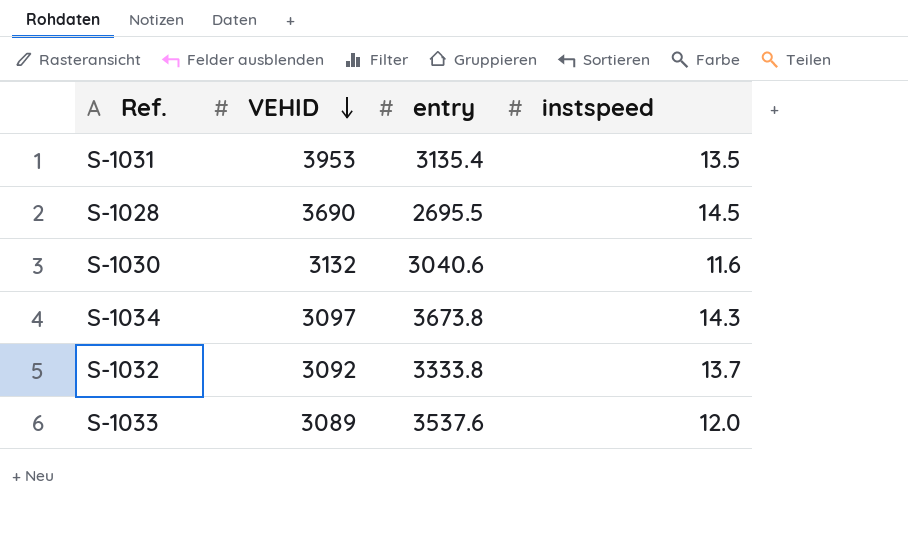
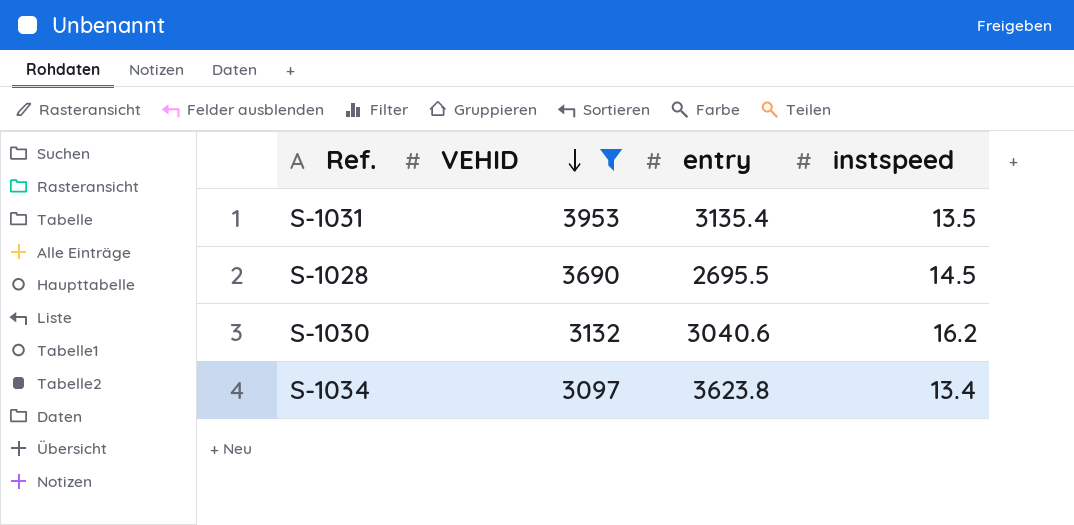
filter: none -> VEHID >= 3097
S-1030 | instspeed: 11.6 -> 16.2
S-1034 | entry: 3673.8 -> 3623.8
S-1034 | instspeed: 14.3 -> 13.4

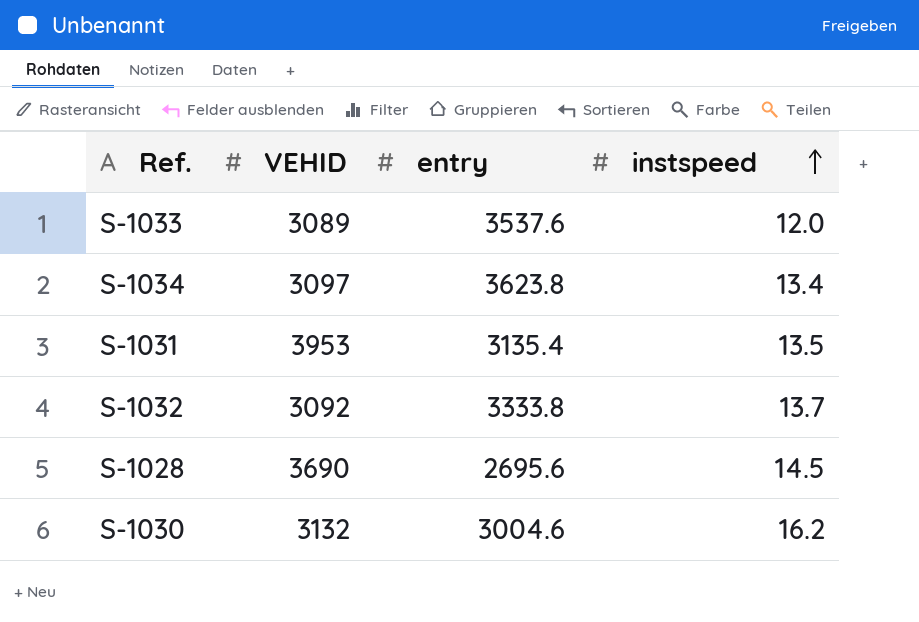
filter: VEHID >= 3097 -> none
row order: VEHID descending -> instspeed ascending
S-1028 | entry: 2695.5 -> 2695.6
S-1030 | entry: 3040.6 -> 3004.6

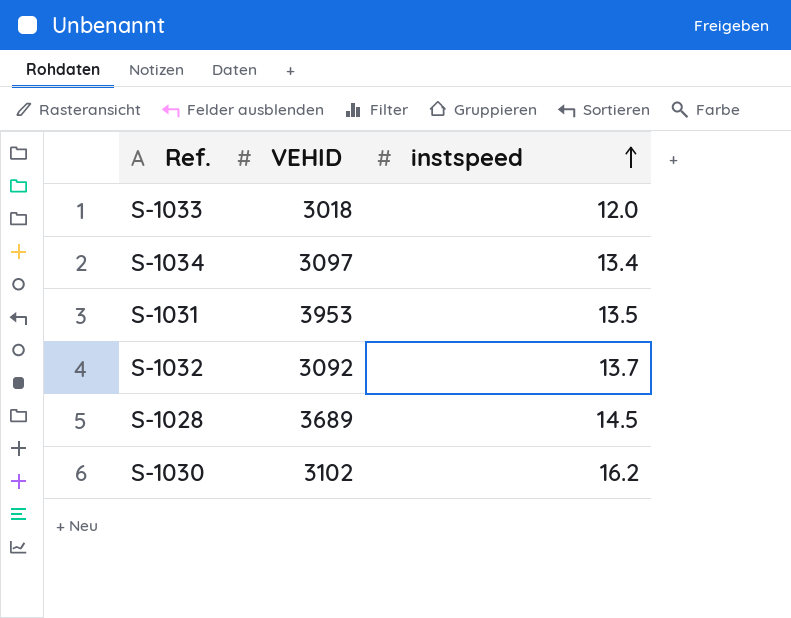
column entry | position: 3 -> none
S-1033 | VEHID: 3089 -> 3018
S-1028 | VEHID: 3690 -> 3689
S-1030 | VEHID: 3132 -> 3102

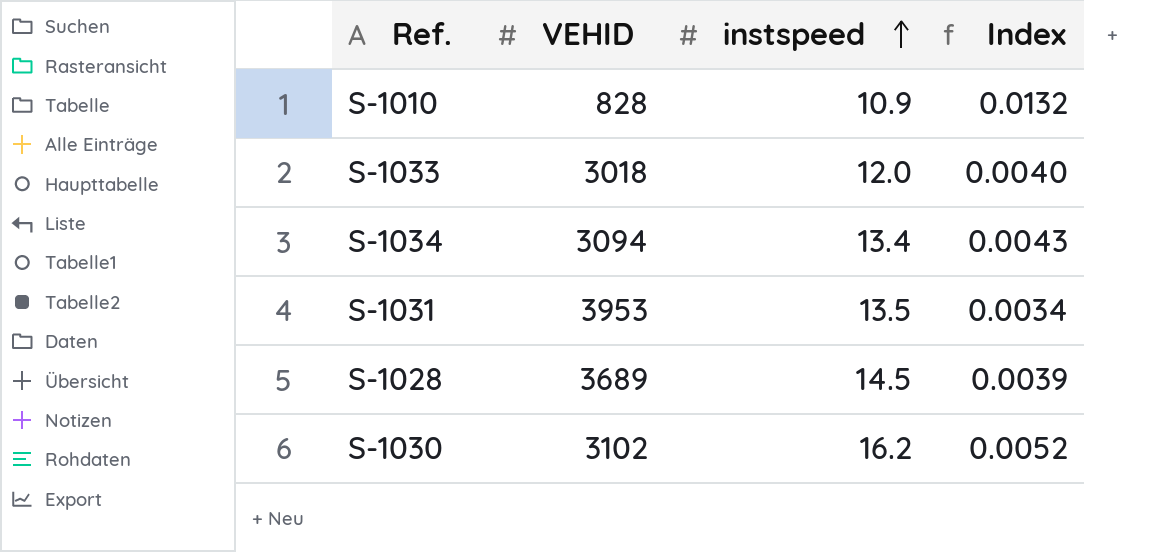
column Index | formula: none -> [instspeed] / [VEHID]
row S-1032: 3092 | 13.7 -> none
row S-1010: none -> 828 | 10.9 | 0.0132
S-1034 | VEHID: 3097 -> 3094

